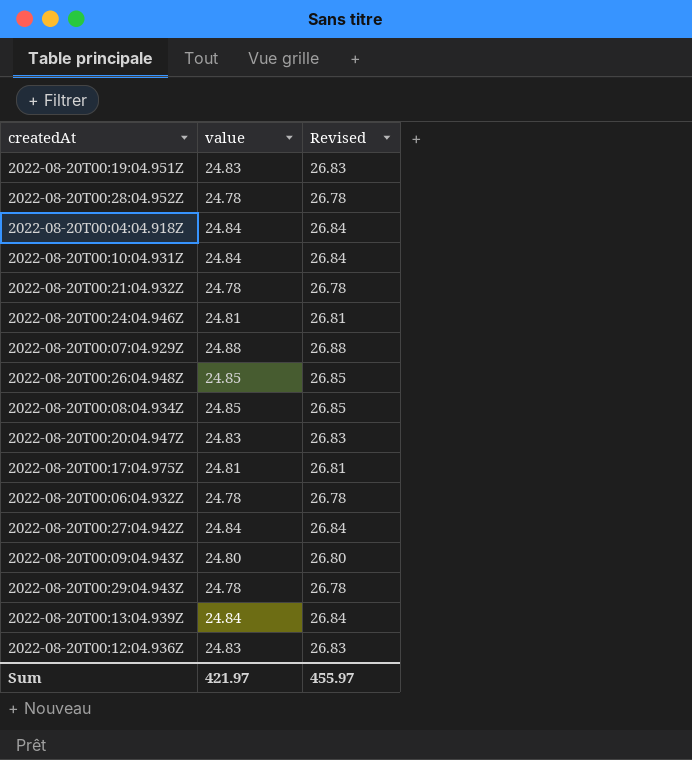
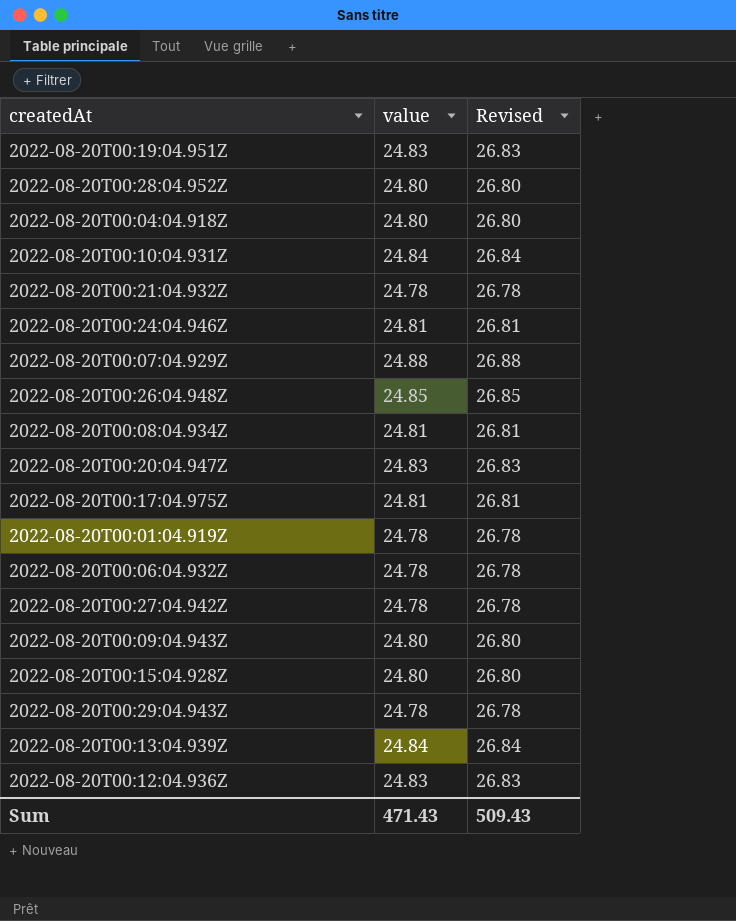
2022-08-20T00:28:04.952Z | value: 24.78 -> 24.80
2022-08-20T00:28:04.952Z | Revised: 26.78 -> 26.80
2022-08-20T00:04:04.918Z | value: 24.84 -> 24.80
2022-08-20T00:04:04.918Z | Revised: 26.84 -> 26.80
2022-08-20T00:08:04.934Z | value: 24.85 -> 24.81
2022-08-20T00:08:04.934Z | Revised: 26.85 -> 26.81
row 2022-08-20T00:01:04.919Z: none -> 24.78 | 26.78
2022-08-20T00:27:04.942Z | value: 24.84 -> 24.78
2022-08-20T00:27:04.942Z | Revised: 26.84 -> 26.78
row 2022-08-20T00:15:04.928Z: none -> 24.80 | 26.80
Sum | value: 421.97 -> 471.43
Sum | Revised: 455.97 -> 509.43

